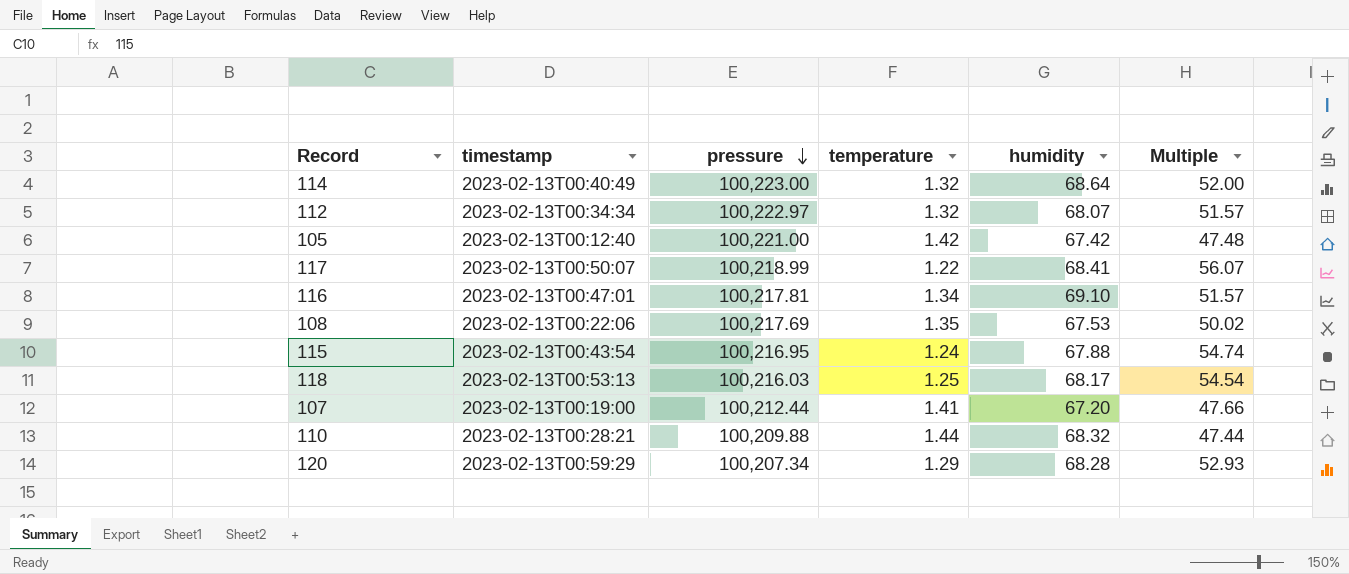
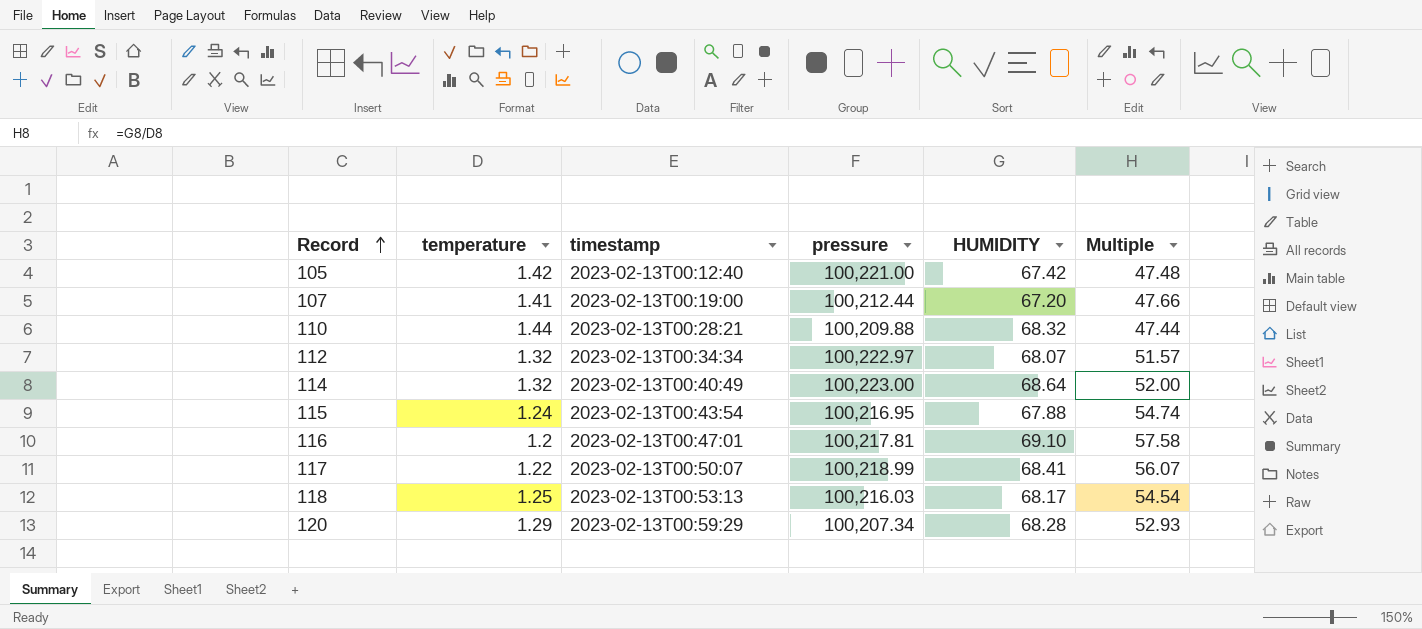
row order: pressure descending -> Record ascending
column temperature | position: 4 -> 2
column name: humidity -> HUMIDITY
row 108: 2023-02-13T00:22:06 | 100,217.69 | 1.35 | 67.53 | 50.02 -> none
116 | temperature: 1.34 -> 1.2
116 | Multiple: 51.57 -> 57.58

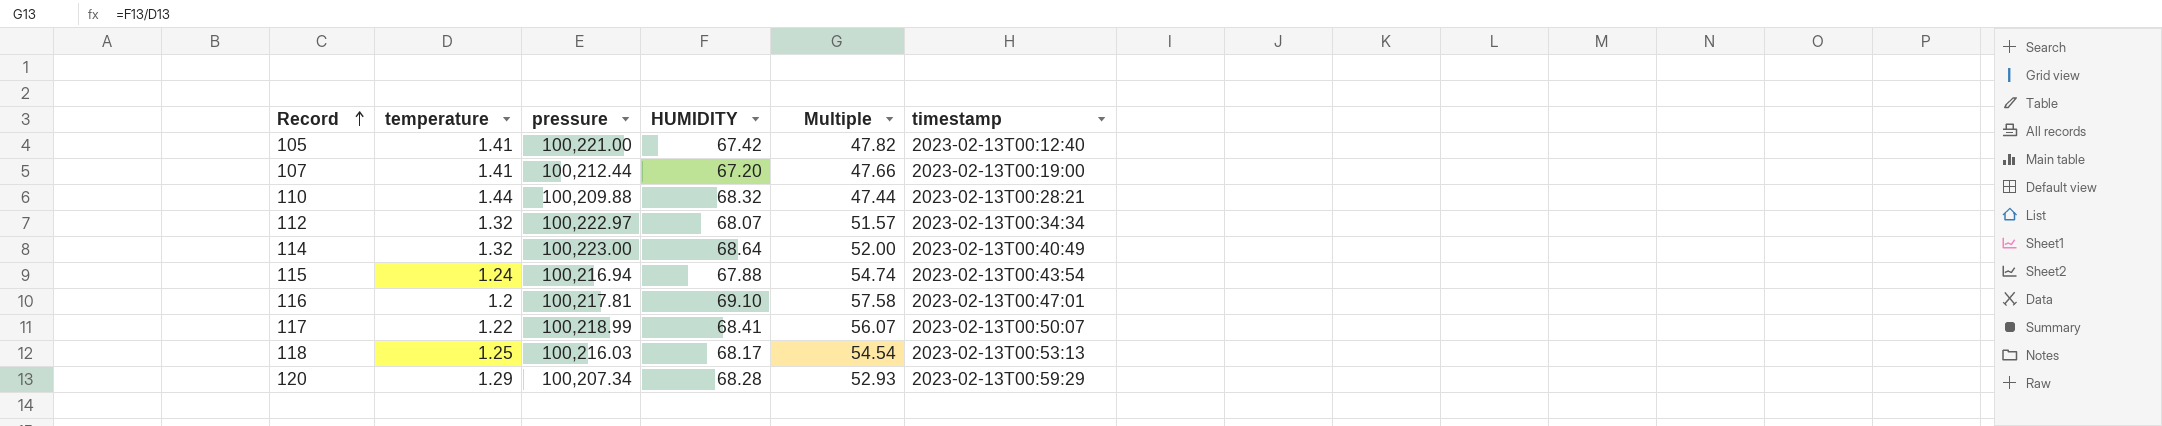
column timestamp | position: 3 -> 6
105 | temperature: 1.42 -> 1.41
105 | Multiple: 47.48 -> 47.82
115 | pressure: 100,216.95 -> 100,216.94

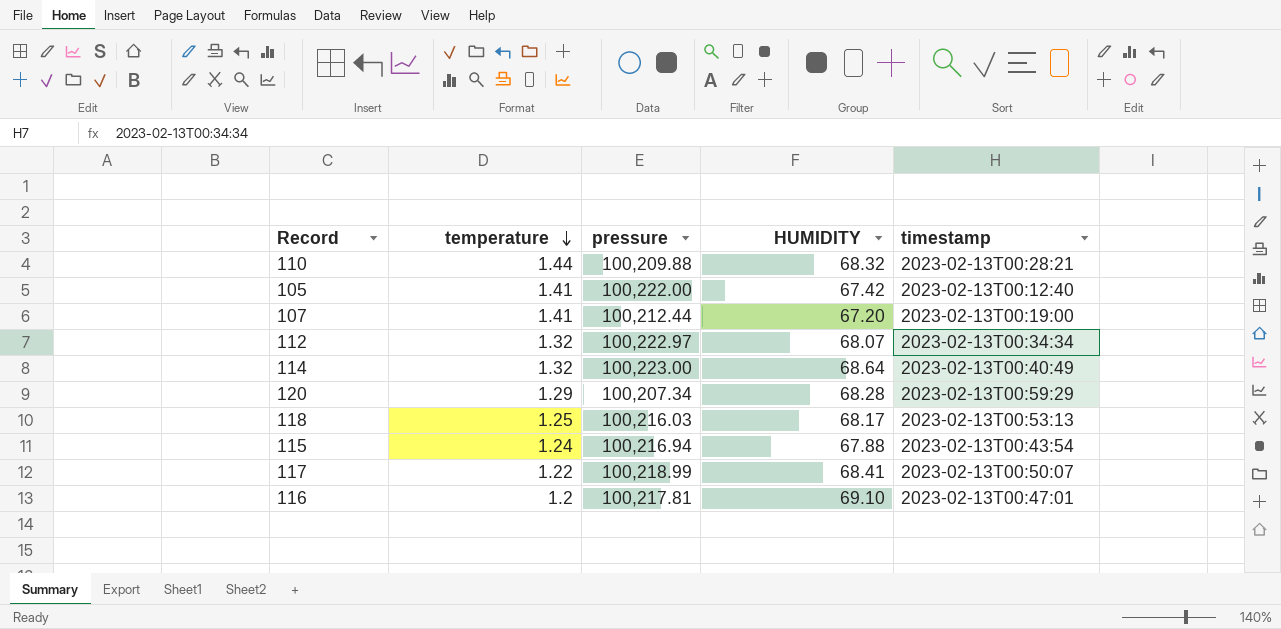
row order: Record ascending -> temperature descending
column Multiple | formula: [HUMIDITY] / [temperature] -> none
105 | pressure: 100,221.00 -> 100,222.00

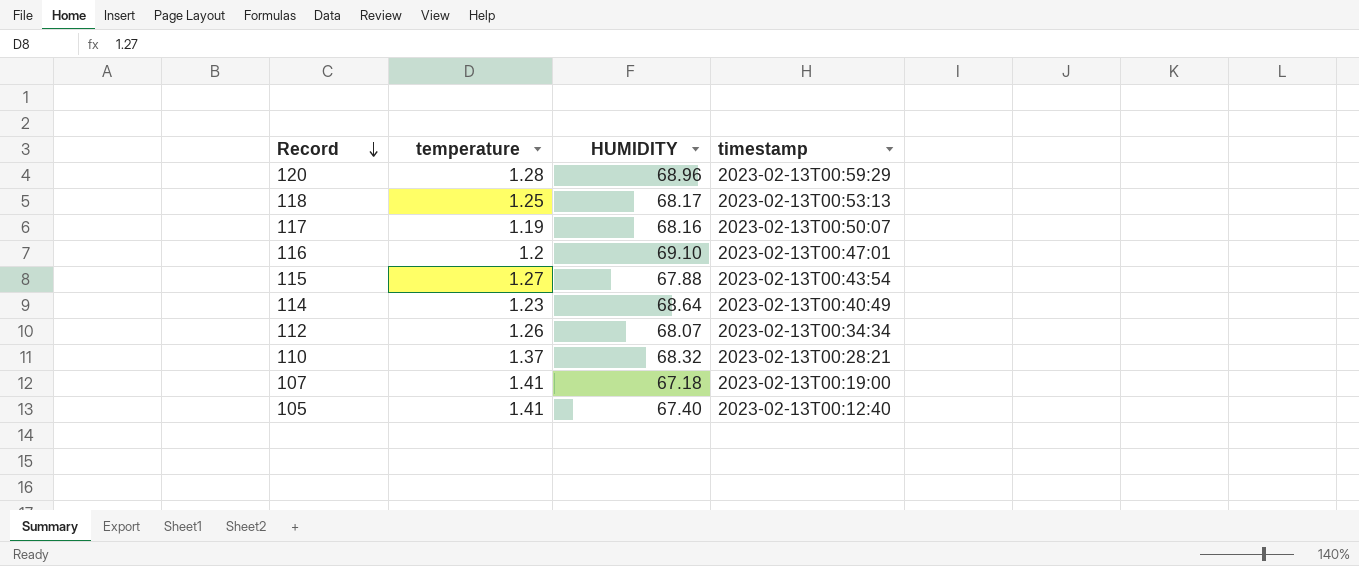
row order: temperature descending -> Record descending
column pressure | position: 3 -> none
120 | temperature: 1.29 -> 1.28
120 | HUMIDITY: 68.28 -> 68.96
117 | temperature: 1.22 -> 1.19
117 | HUMIDITY: 68.41 -> 68.16
115 | temperature: 1.24 -> 1.27
114 | temperature: 1.32 -> 1.23
112 | temperature: 1.32 -> 1.26
110 | temperature: 1.44 -> 1.37
107 | HUMIDITY: 67.20 -> 67.18
105 | HUMIDITY: 67.42 -> 67.40

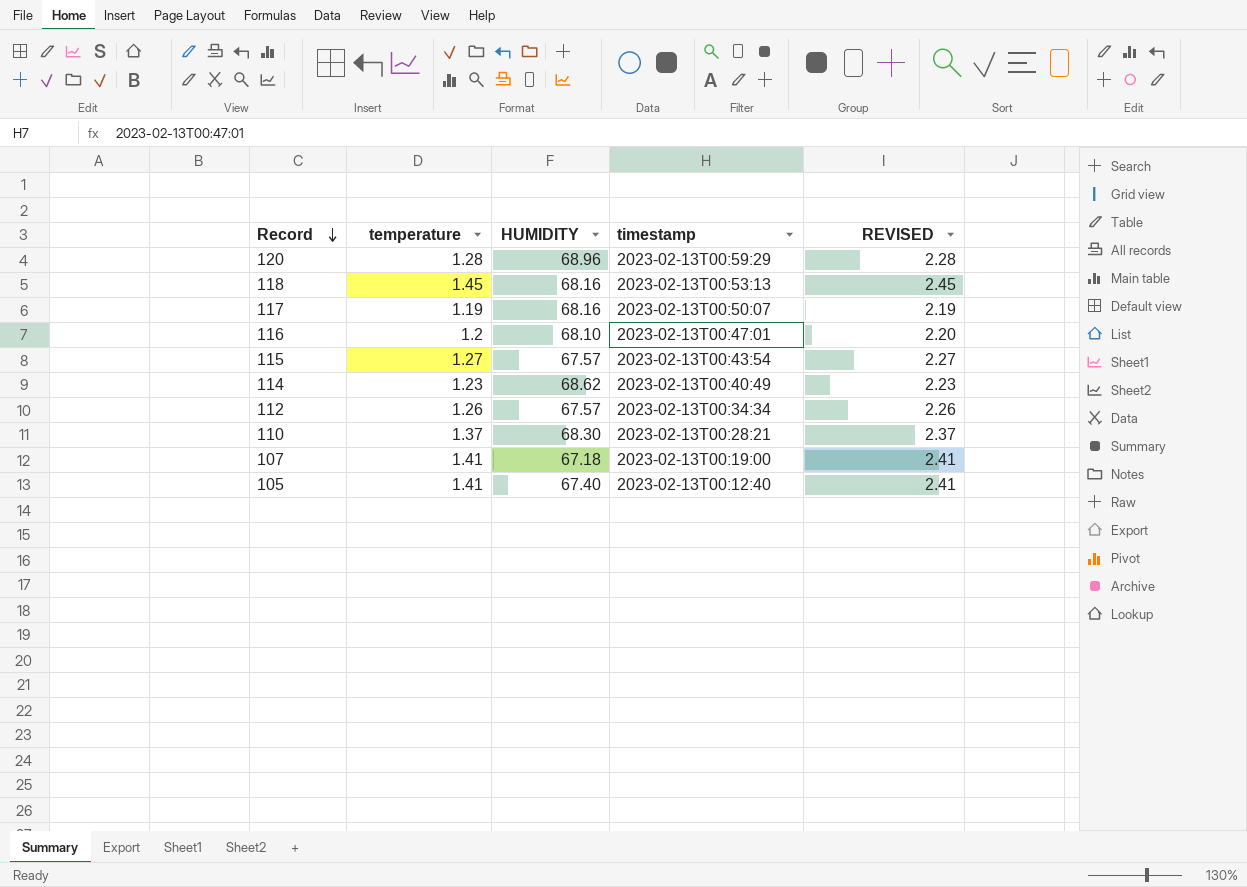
column REVISED | formula: none -> [temperature] + 1
118 | temperature: 1.25 -> 1.45
118 | HUMIDITY: 68.17 -> 68.16
116 | HUMIDITY: 69.10 -> 68.10
115 | HUMIDITY: 67.88 -> 67.57
114 | HUMIDITY: 68.64 -> 68.62
112 | HUMIDITY: 68.07 -> 67.57
110 | HUMIDITY: 68.32 -> 68.30

